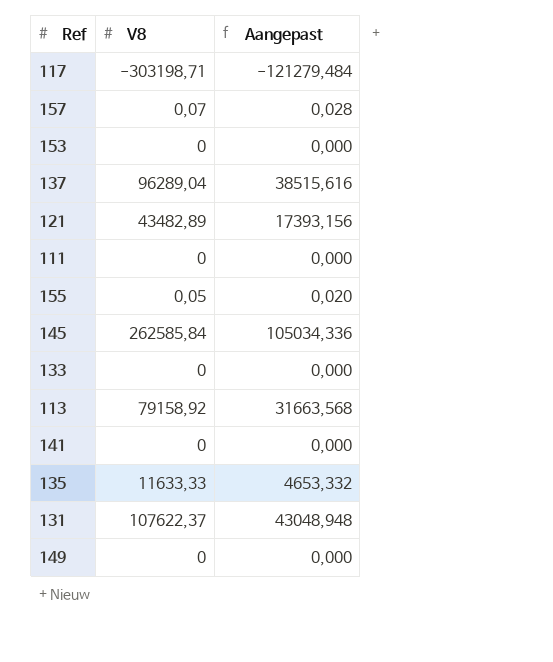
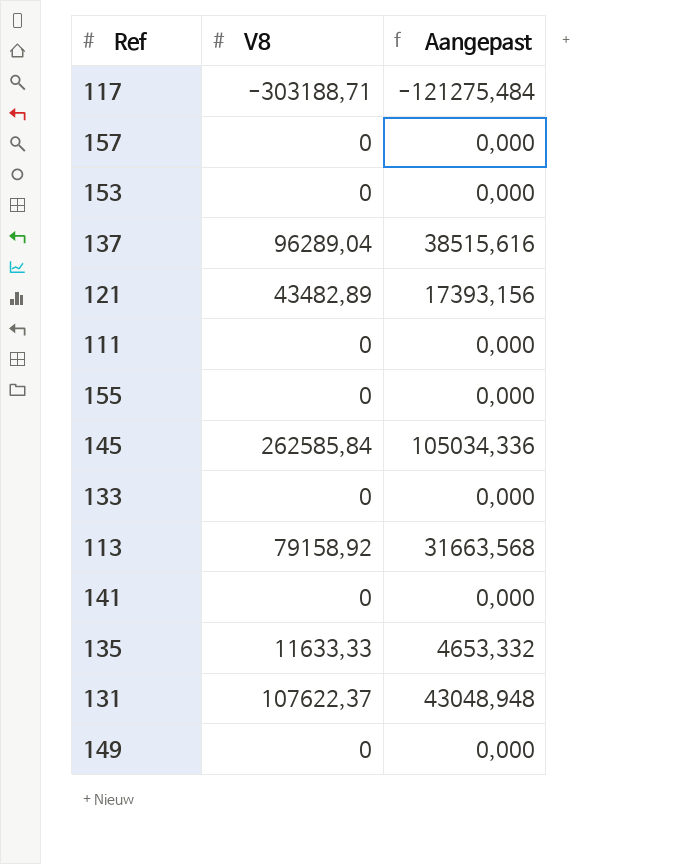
117 | V8: -303198,71 -> -303188,71
117 | Aangepast: -121279,484 -> -121275,484
157 | V8: 0,07 -> 0
157 | Aangepast: 0,028 -> 0,000
155 | V8: 0,05 -> 0
155 | Aangepast: 0,020 -> 0,000

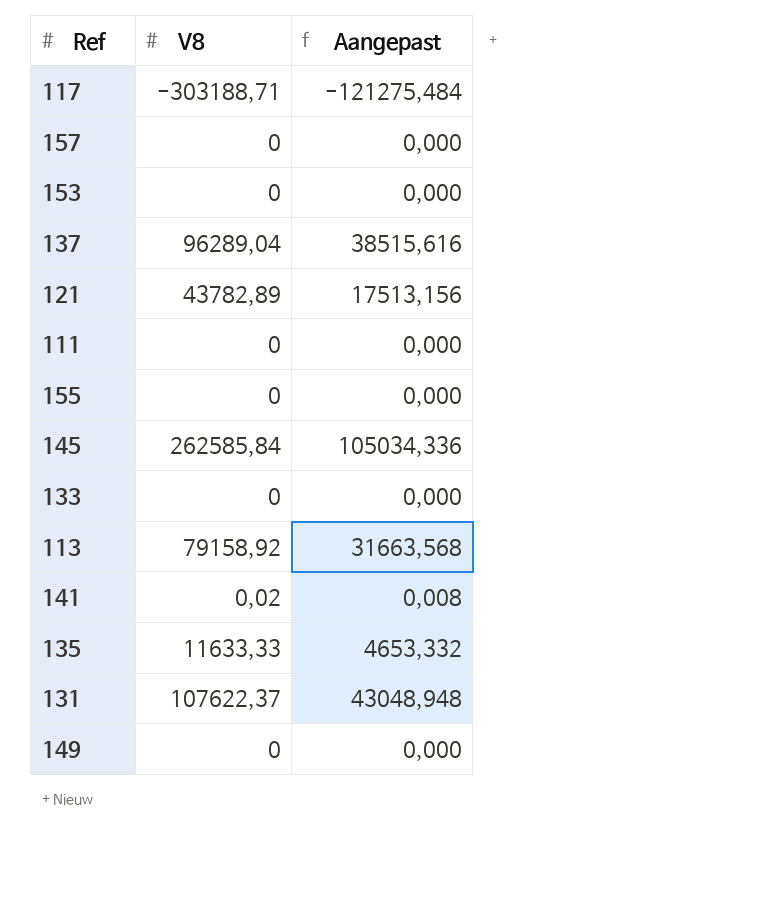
121 | V8: 43482,89 -> 43782,89
121 | Aangepast: 17393,156 -> 17513,156
141 | V8: 0 -> 0,02
141 | Aangepast: 0,000 -> 0,008

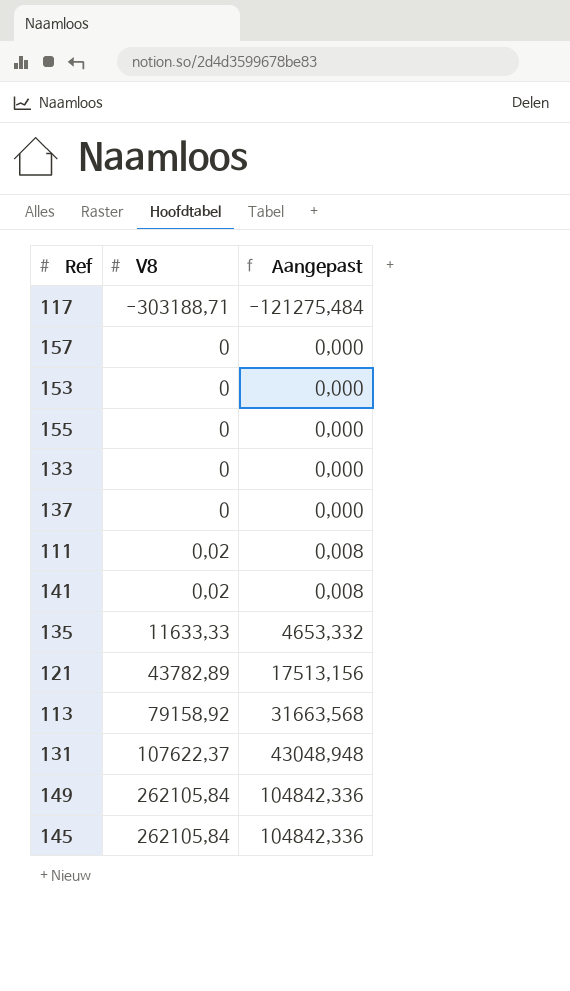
row order: none -> V8 ascending
137 | V8: 96289,04 -> 0
137 | Aangepast: 38515,616 -> 0,000
111 | V8: 0 -> 0,02
111 | Aangepast: 0,000 -> 0,008
149 | V8: 0 -> 262105,84
149 | Aangepast: 0,000 -> 104842,336
145 | V8: 262585,84 -> 262105,84
145 | Aangepast: 105034,336 -> 104842,336

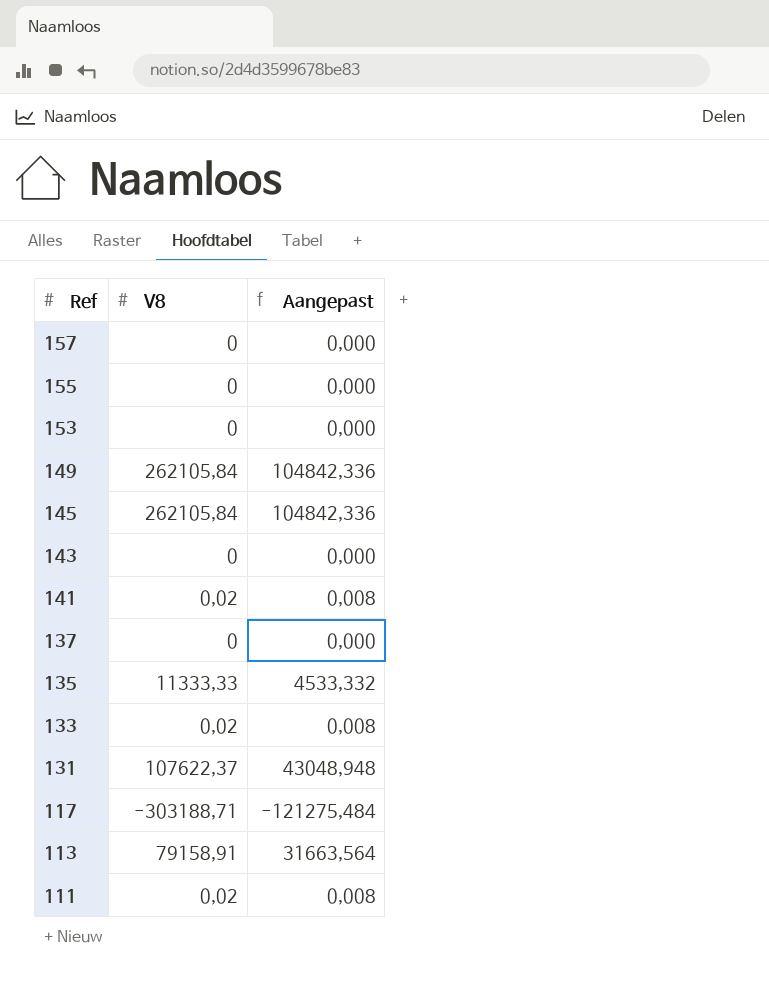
row order: V8 ascending -> Ref descending
row 121: 43782,89 | 17513,156 -> none
row 143: none -> 0 | 0,000
135 | V8: 11633,33 -> 11333,33
135 | Aangepast: 4653,332 -> 4533,332
133 | V8: 0 -> 0,02
133 | Aangepast: 0,000 -> 0,008
113 | V8: 79158,92 -> 79158,91
113 | Aangepast: 31663,568 -> 31663,564

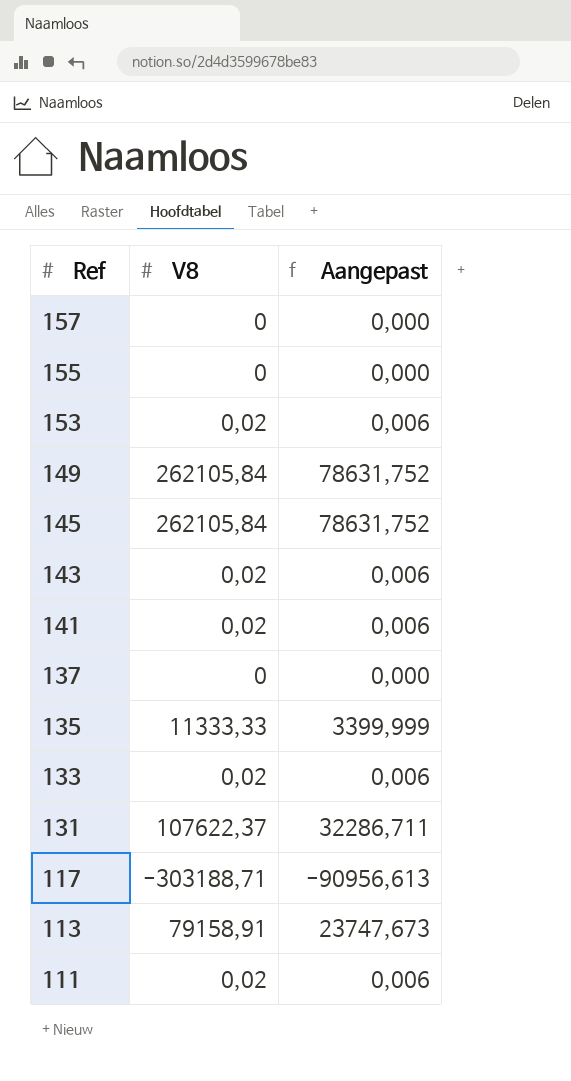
column Aangepast | formula: [V8] * 0,4 -> [V8] * 0,3
153 | V8: 0 -> 0,02
143 | V8: 0 -> 0,02

